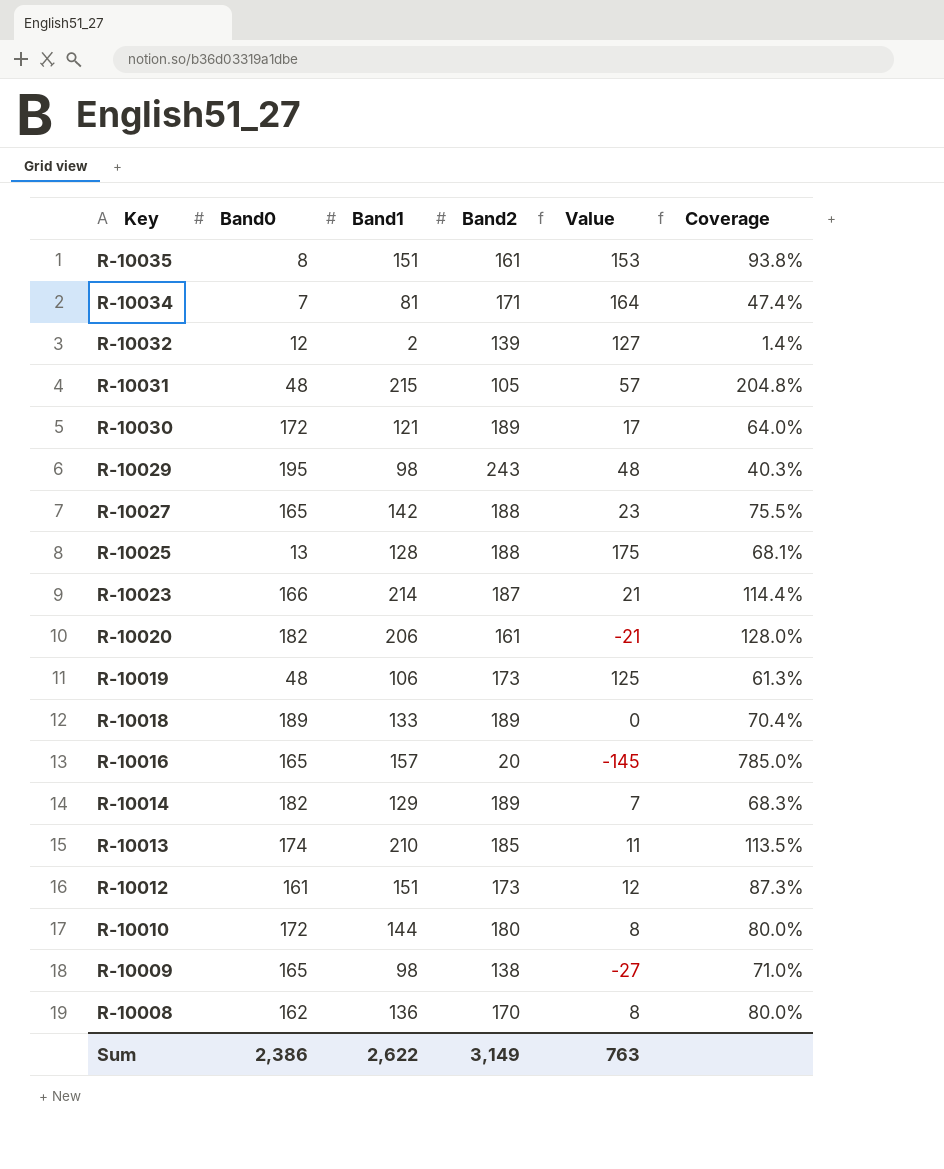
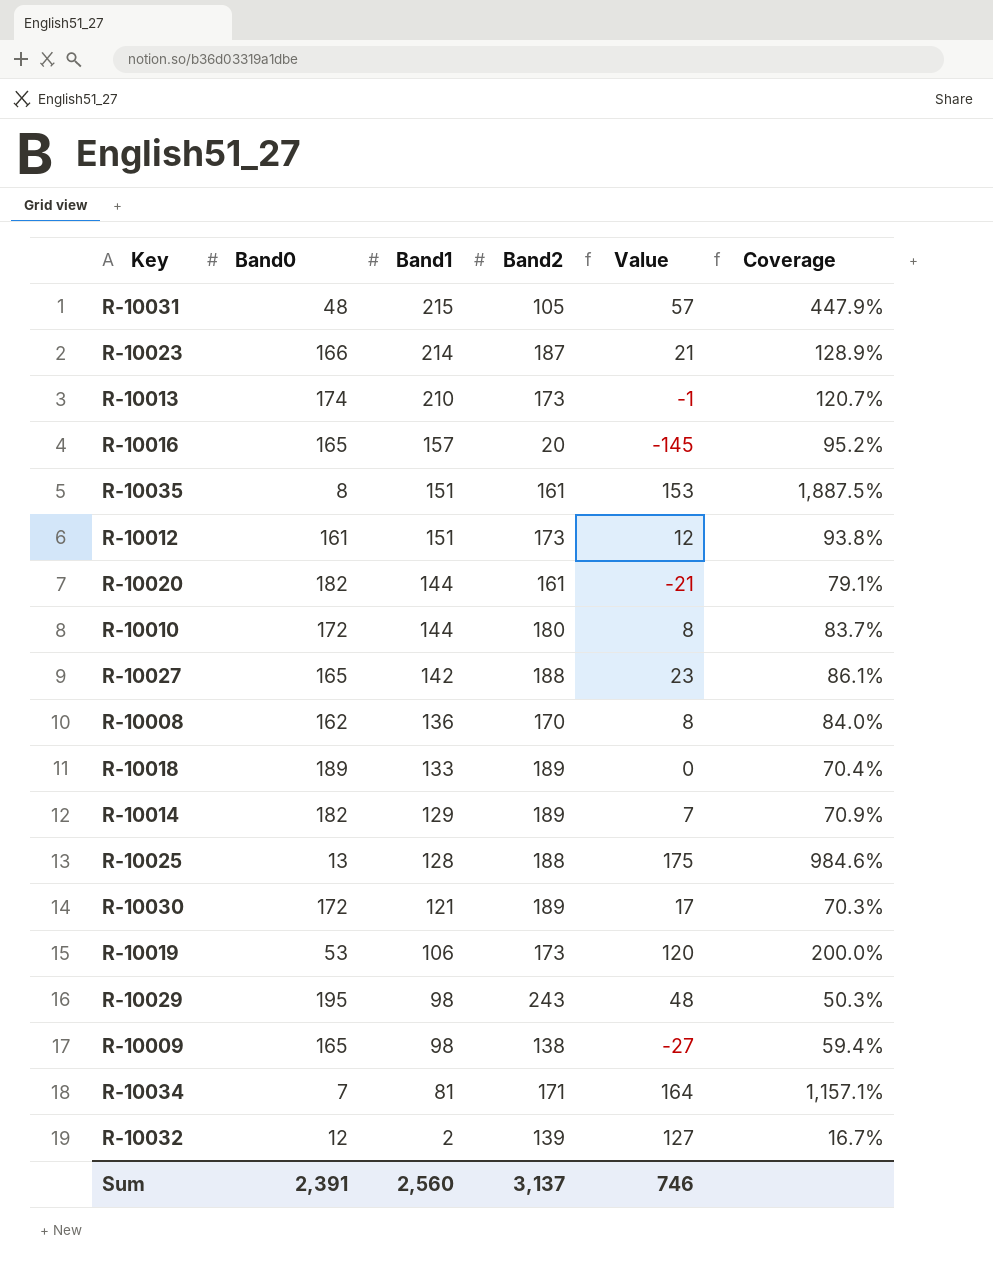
row order: Key descending -> Band1 descending
column Coverage | formula: [Band1] / [Band2] -> [Band1] / [Band0]
R-10013 | Band2: 185 -> 173
R-10013 | Value: 11 -> -1
R-10020 | Band1: 206 -> 144
R-10019 | Band0: 48 -> 53
R-10019 | Value: 125 -> 120
Sum | Band0: 2,386 -> 2,391
Sum | Band1: 2,622 -> 2,560
Sum | Band2: 3,149 -> 3,137
Sum | Value: 763 -> 746

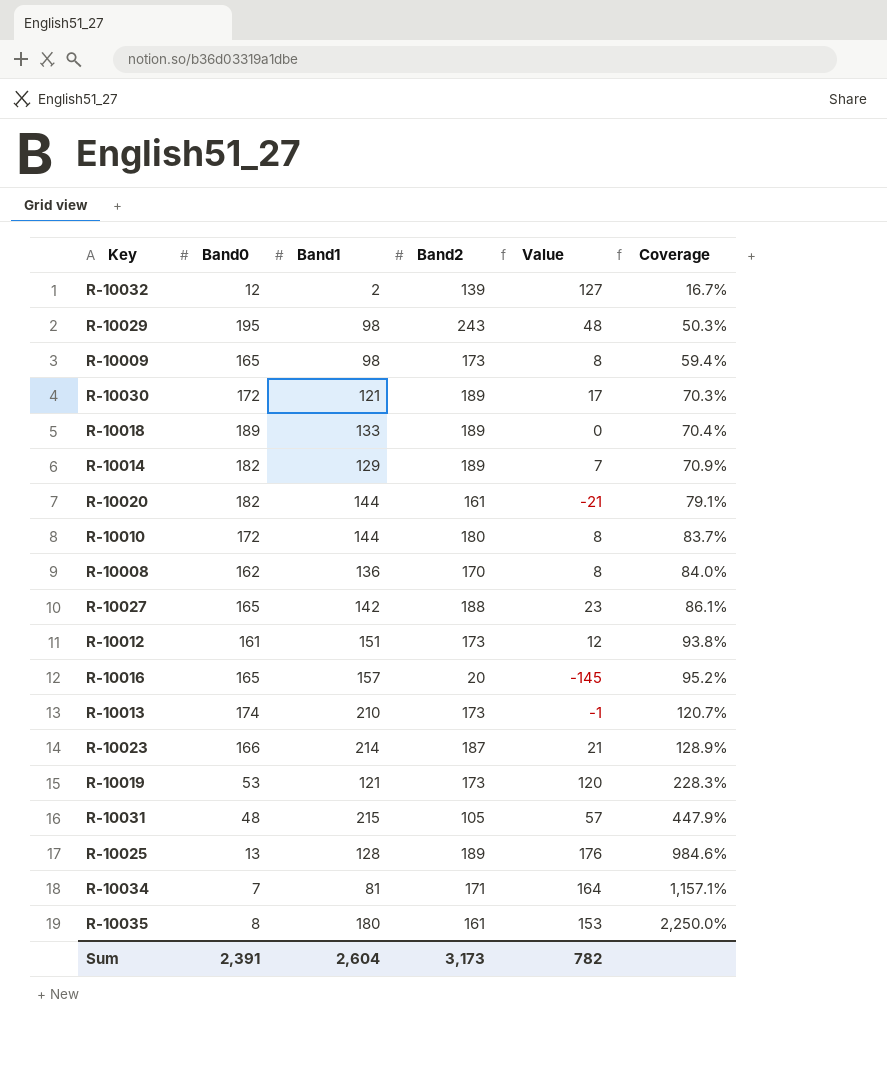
row order: Band1 descending -> Coverage ascending
R-10009 | Band2: 138 -> 173
R-10009 | Value: -27 -> 8
R-10019 | Band1: 106 -> 121
R-10019 | Coverage: 200.0% -> 228.3%
R-10025 | Band2: 188 -> 189
R-10025 | Value: 175 -> 176
R-10035 | Band1: 151 -> 180
R-10035 | Coverage: 1,887.5% -> 2,250.0%
Sum | Band1: 2,560 -> 2,604
Sum | Band2: 3,137 -> 3,173
Sum | Value: 746 -> 782

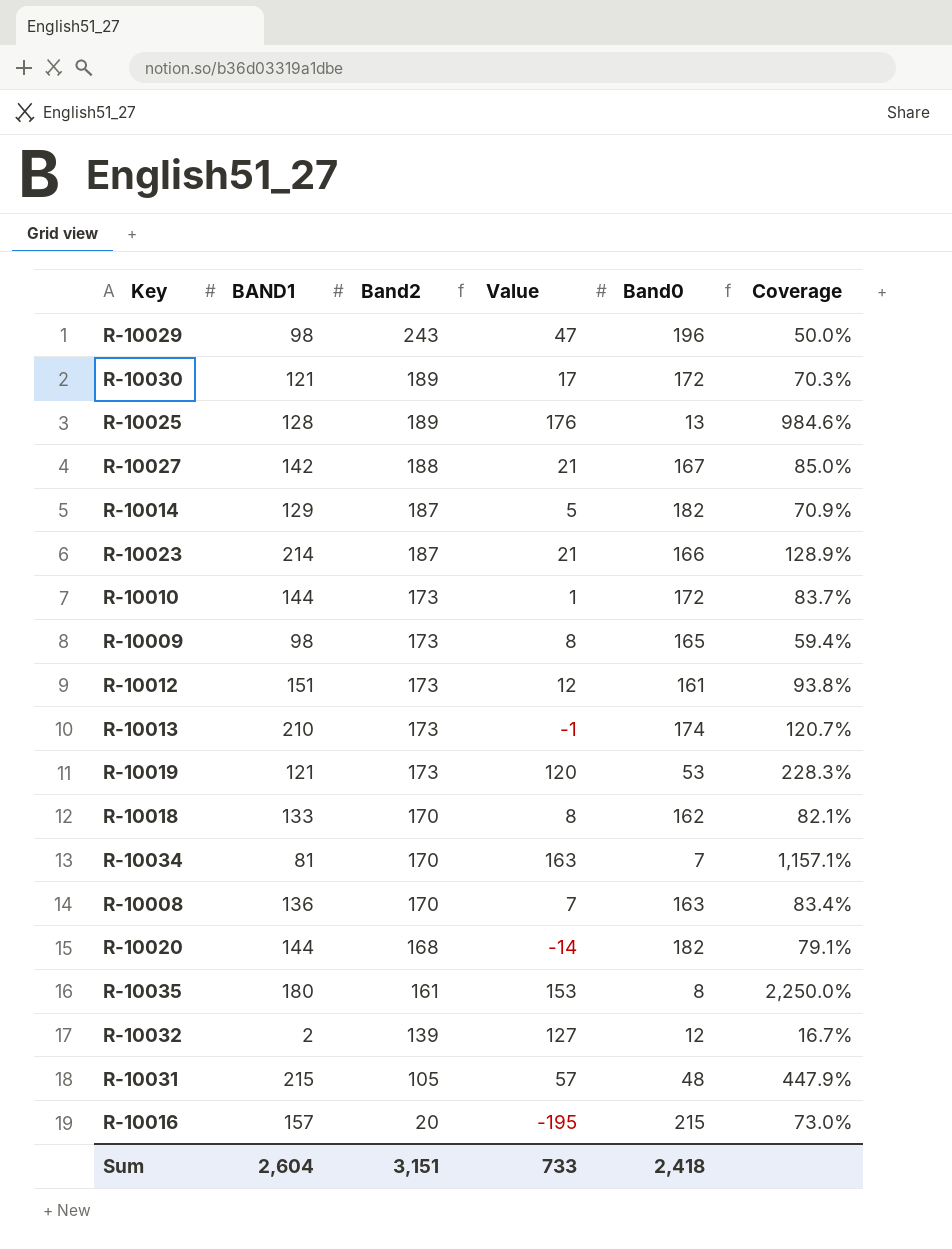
row order: Coverage ascending -> Band2 descending
column name: Band1 -> BAND1
column Band0 | position: 2 -> 5
R-10029 | Value: 48 -> 47
R-10029 | Band0: 195 -> 196
R-10029 | Coverage: 50.3% -> 50.0%
R-10027 | Value: 23 -> 21
R-10027 | Band0: 165 -> 167
R-10027 | Coverage: 86.1% -> 85.0%
R-10014 | Band2: 189 -> 187
R-10014 | Value: 7 -> 5
R-10010 | Band2: 180 -> 173
R-10010 | Value: 8 -> 1
R-10018 | Band2: 189 -> 170
R-10018 | Value: 0 -> 8
R-10018 | Band0: 189 -> 162
R-10018 | Coverage: 70.4% -> 82.1%
R-10034 | Band2: 171 -> 170
R-10034 | Value: 164 -> 163
R-10008 | Value: 8 -> 7
R-10008 | Band0: 162 -> 163
R-10008 | Coverage: 84.0% -> 83.4%
R-10020 | Band2: 161 -> 168
R-10020 | Value: -21 -> -14
R-10016 | Value: -145 -> -195
R-10016 | Band0: 165 -> 215
R-10016 | Coverage: 95.2% -> 73.0%
Sum | Band2: 3,173 -> 3,151
Sum | Value: 782 -> 733
Sum | Band0: 2,391 -> 2,418

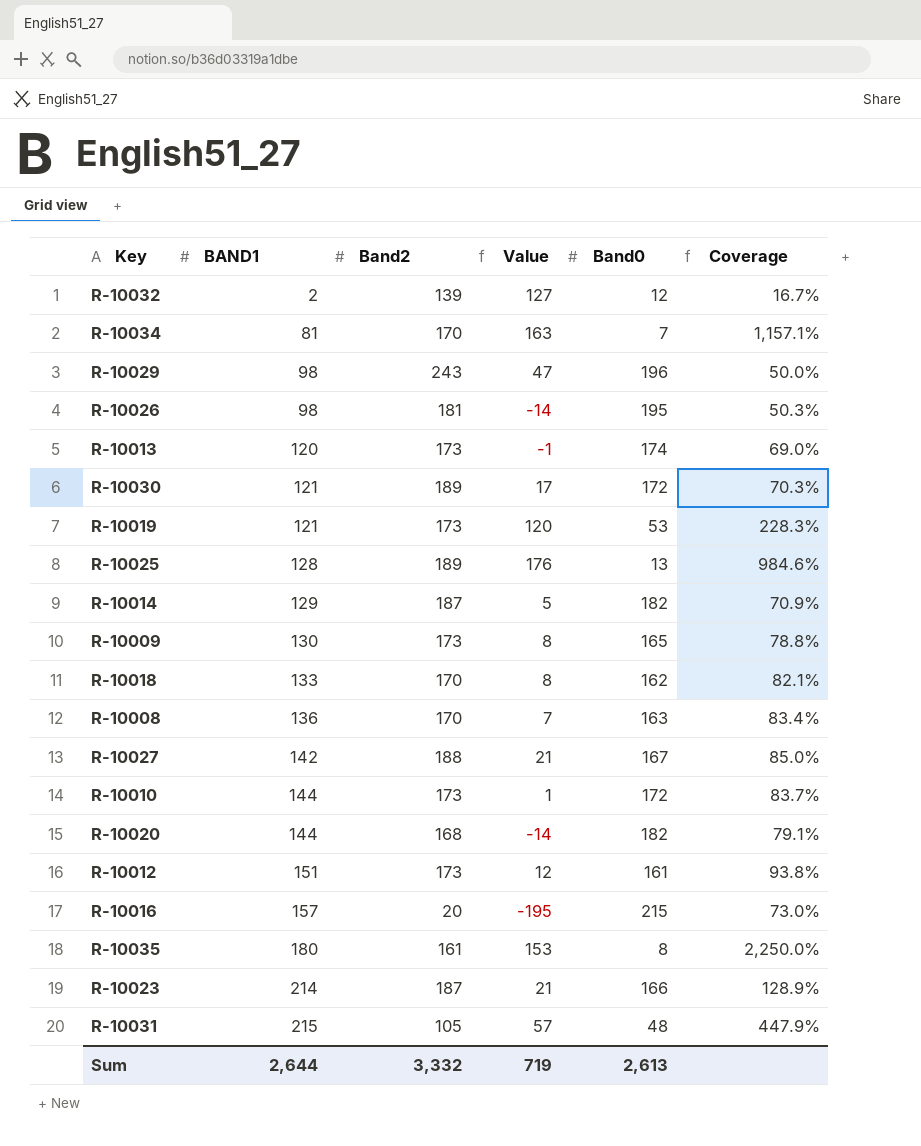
row order: Band2 descending -> BAND1 ascending
row R-10026: none -> 98 | 181 | -14 | 195 | 50.3%
R-10013 | BAND1: 210 -> 120
R-10013 | Coverage: 120.7% -> 69.0%
R-10009 | BAND1: 98 -> 130
R-10009 | Coverage: 59.4% -> 78.8%
Sum | BAND1: 2,604 -> 2,644
Sum | Band2: 3,151 -> 3,332
Sum | Value: 733 -> 719
Sum | Band0: 2,418 -> 2,613

